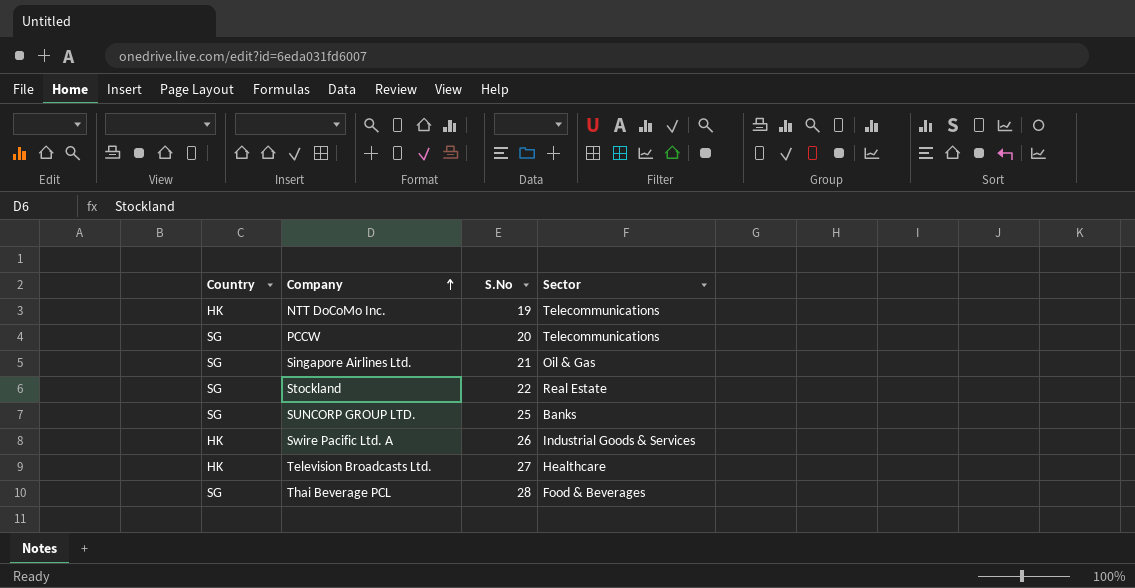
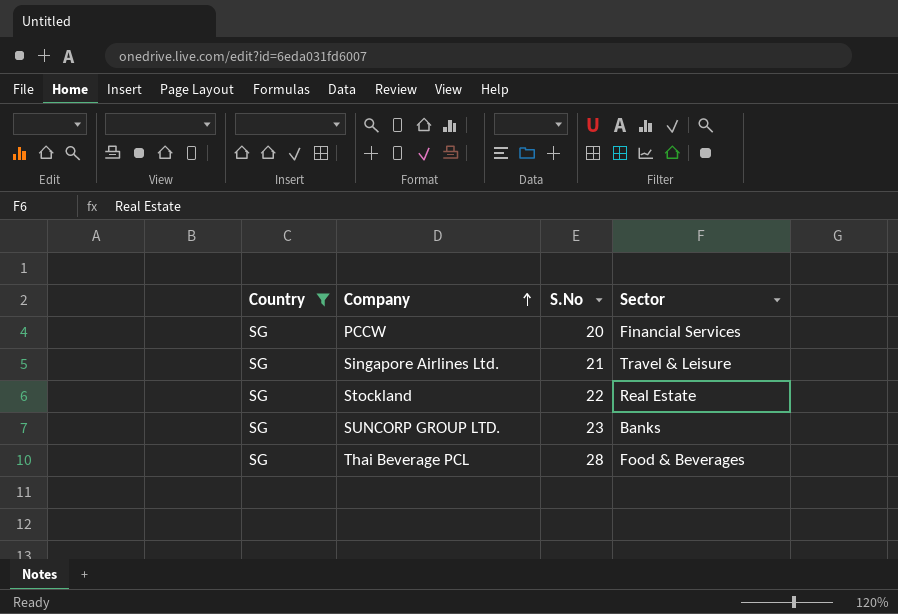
filter: none -> Country = SG
PCCW | Sector: Telecommunications -> Financial Services
Singapore Airlines Ltd. | Sector: Oil & Gas -> Travel & Leisure
SUNCORP GROUP LTD. | S.No: 25 -> 23

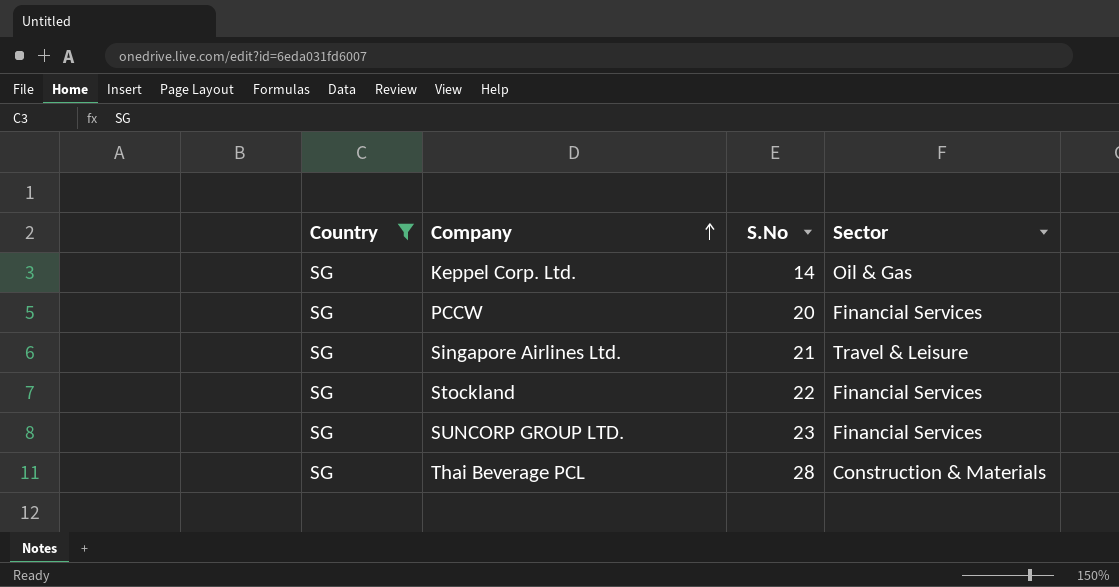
row Keppel Corp. Ltd.: none -> SG | 14 | Oil & Gas
Stockland | Sector: Real Estate -> Financial Services
SUNCORP GROUP LTD. | Sector: Banks -> Financial Services
Thai Beverage PCL | Sector: Food & Beverages -> Construction & Materials

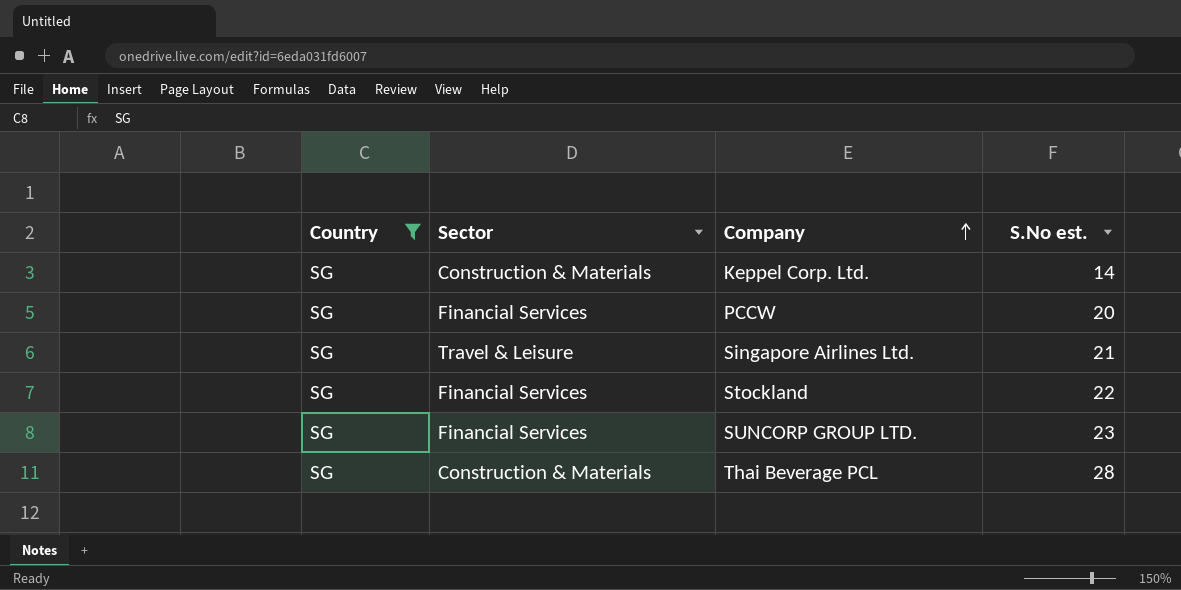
column Sector | position: 4 -> 2
column name: S.No -> S.No est.
Keppel Corp. Ltd. | Sector: Oil & Gas -> Construction & Materials

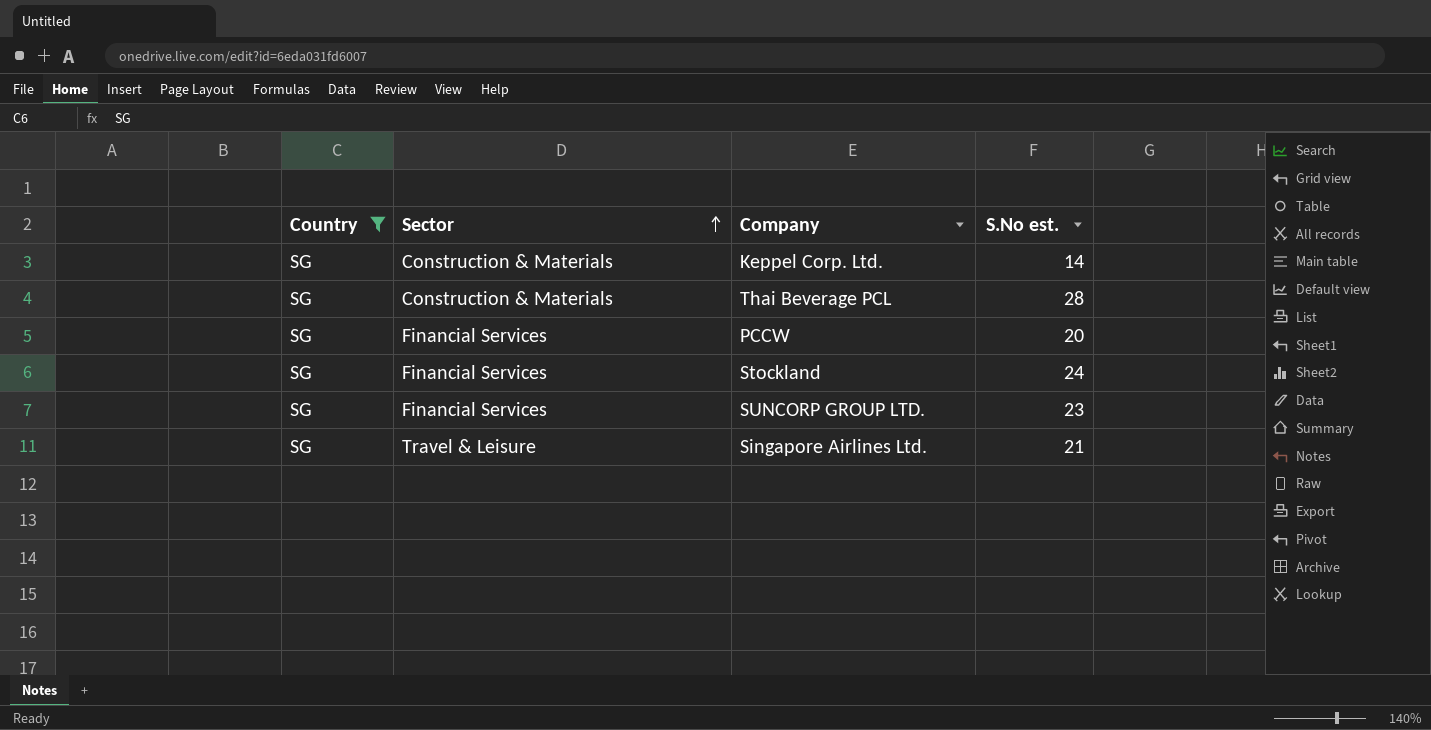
row order: Company ascending -> Sector ascending
Stockland | S.No est.: 22 -> 24

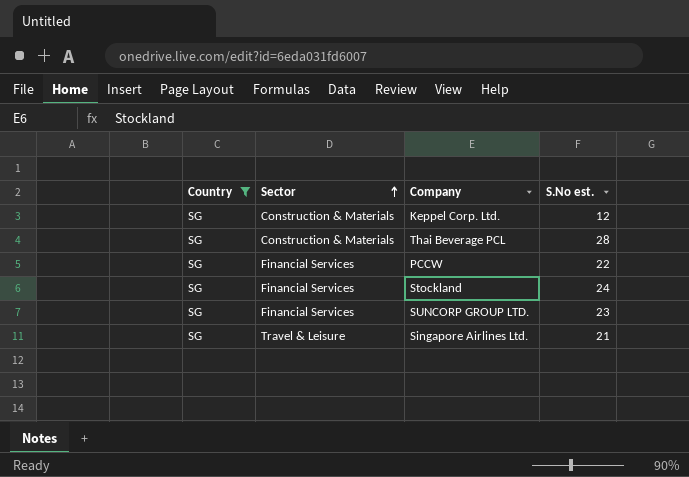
Keppel Corp. Ltd. | S.No est.: 14 -> 12
PCCW | S.No est.: 20 -> 22

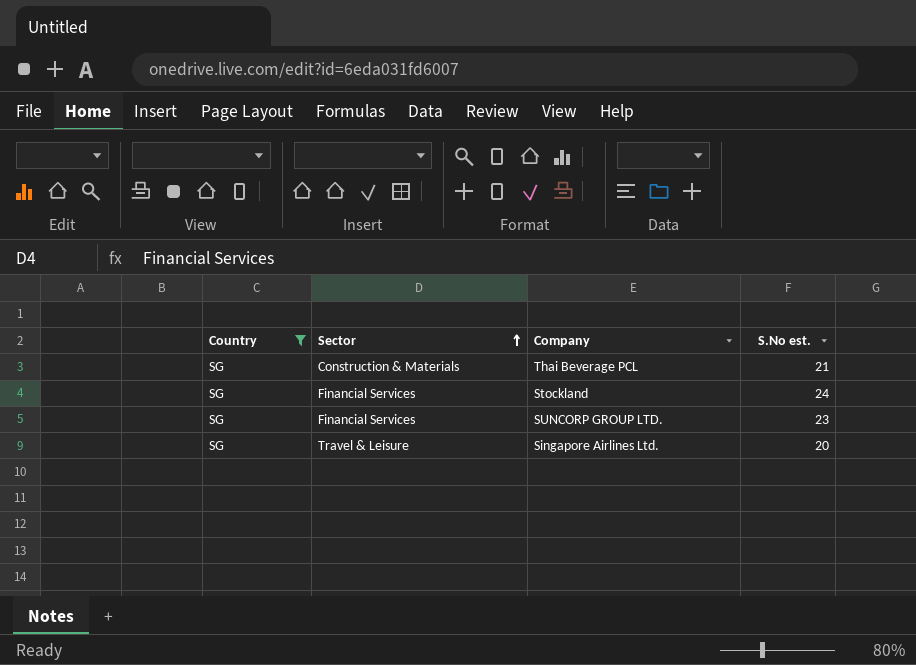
row Keppel Corp. Ltd.: SG | Construction & Materials | 12 -> none
row PCCW: SG | Financial Services | 22 -> none
Thai Beverage PCL | S.No est.: 28 -> 21
Singapore Airlines Ltd. | S.No est.: 21 -> 20

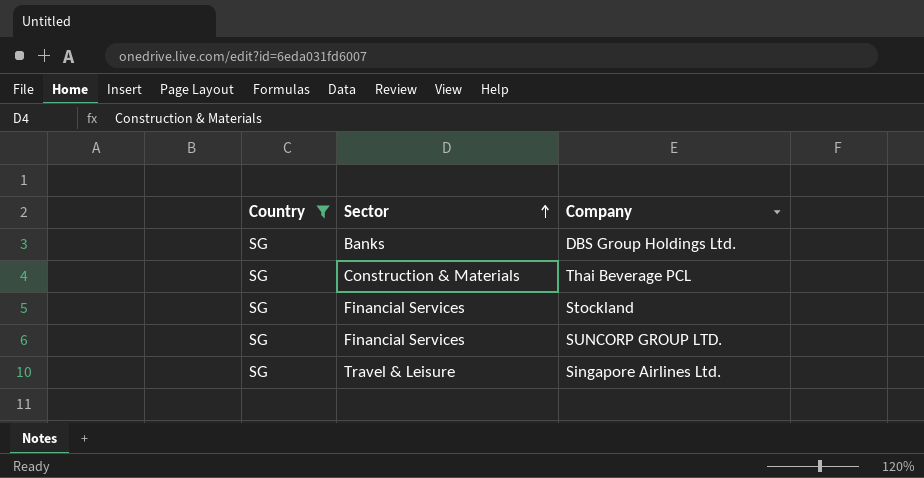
column S.No est. | position: 4 -> none
row DBS Group Holdings Ltd.: none -> SG | Banks

